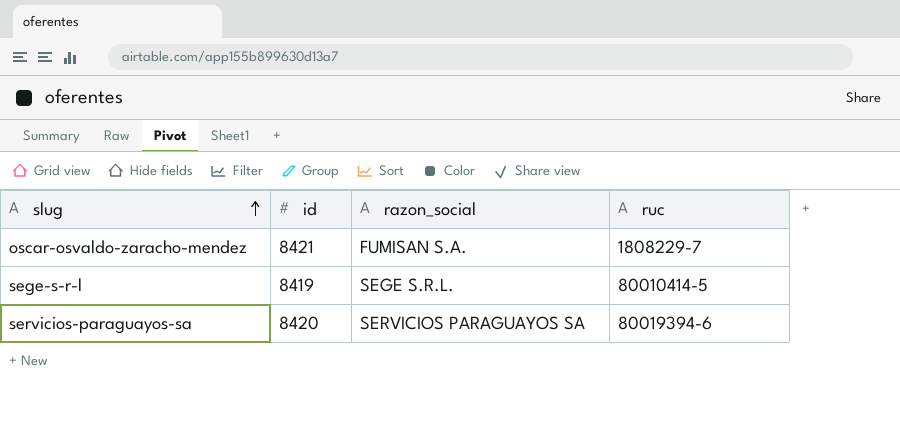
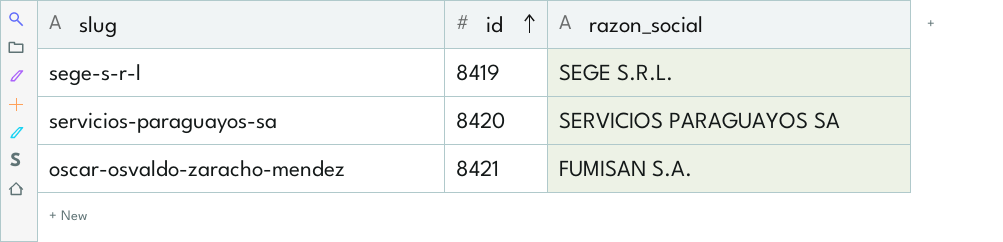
row order: slug ascending -> id ascending
column ruc | position: 4 -> none

